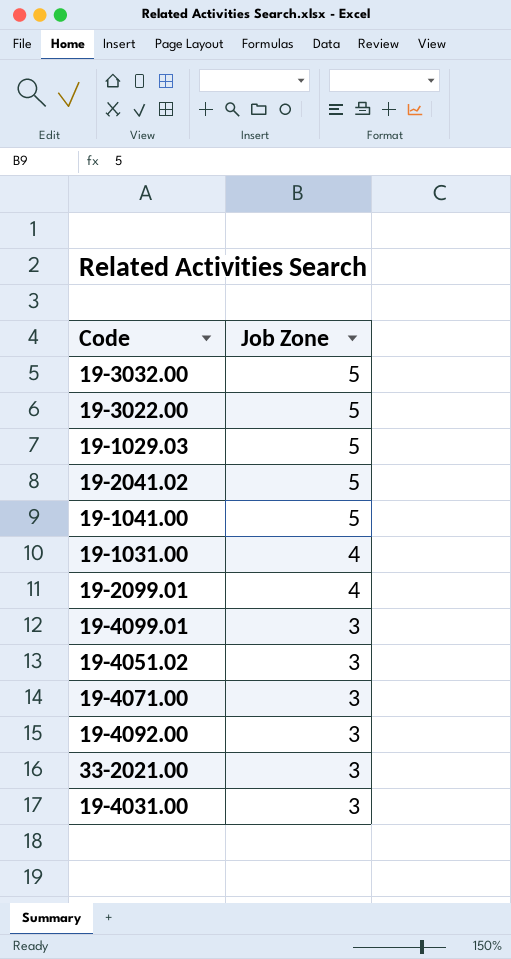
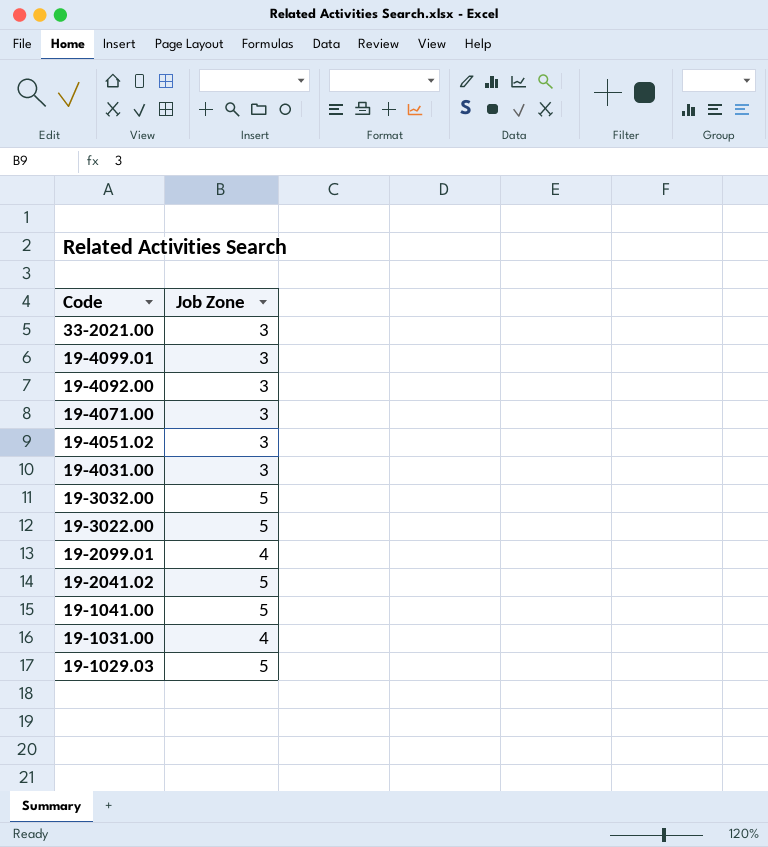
row order: Job Zone descending -> Code descending

